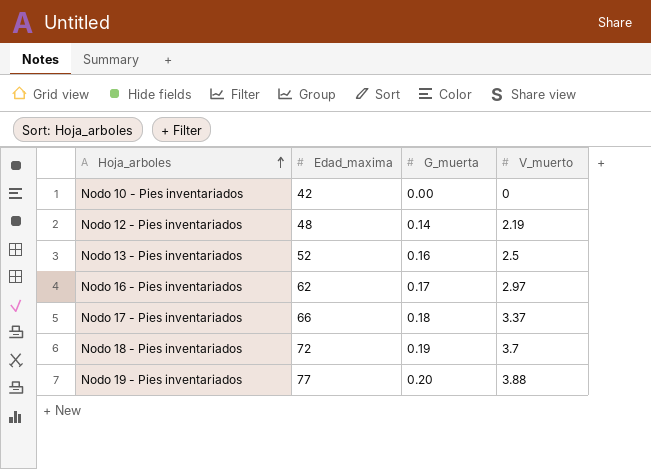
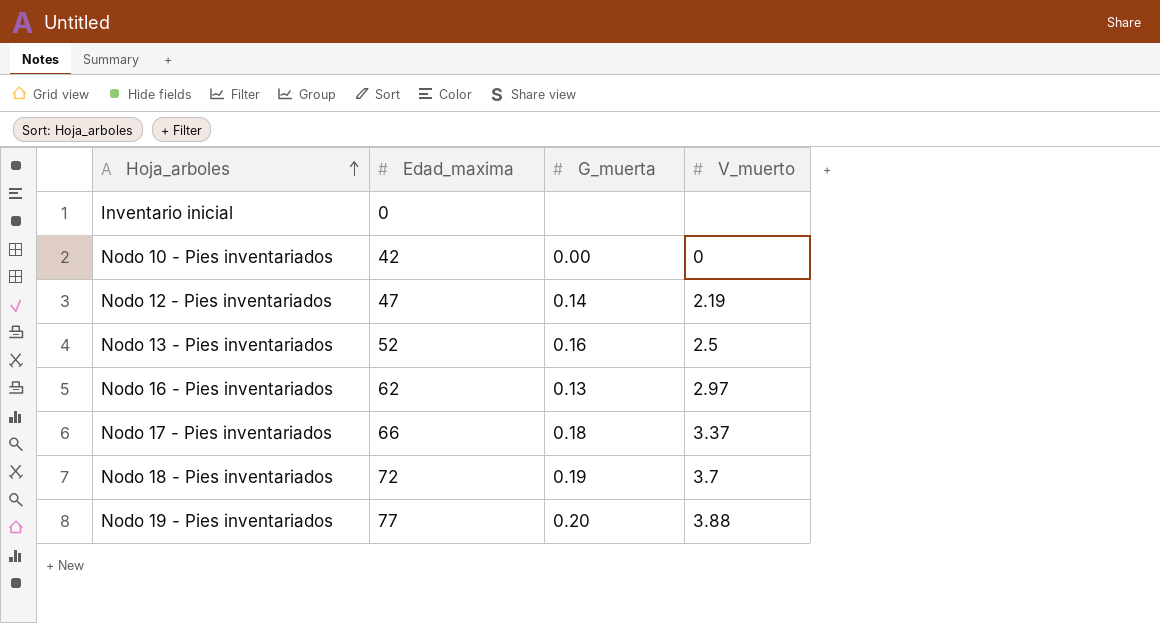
row Inventario inicial: none -> 0 | none | none
Nodo 12 - Pies inventariados | Edad_maxima: 48 -> 47
Nodo 16 - Pies inventariados | G_muerta: 0.17 -> 0.13

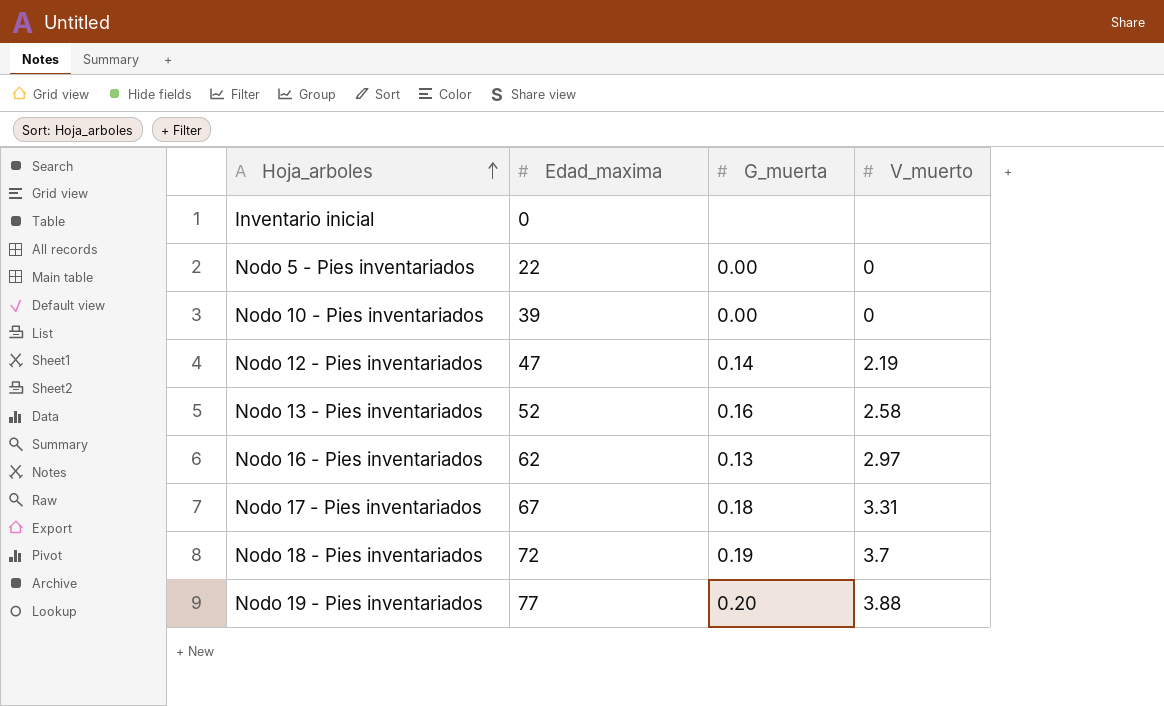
row Nodo 5 - Pies inventariados: none -> 22 | 0.00 | 0
Nodo 10 - Pies inventariados | Edad_maxima: 42 -> 39
Nodo 13 - Pies inventariados | V_muerto: 2.5 -> 2.58
Nodo 17 - Pies inventariados | Edad_maxima: 66 -> 67
Nodo 17 - Pies inventariados | V_muerto: 3.37 -> 3.31

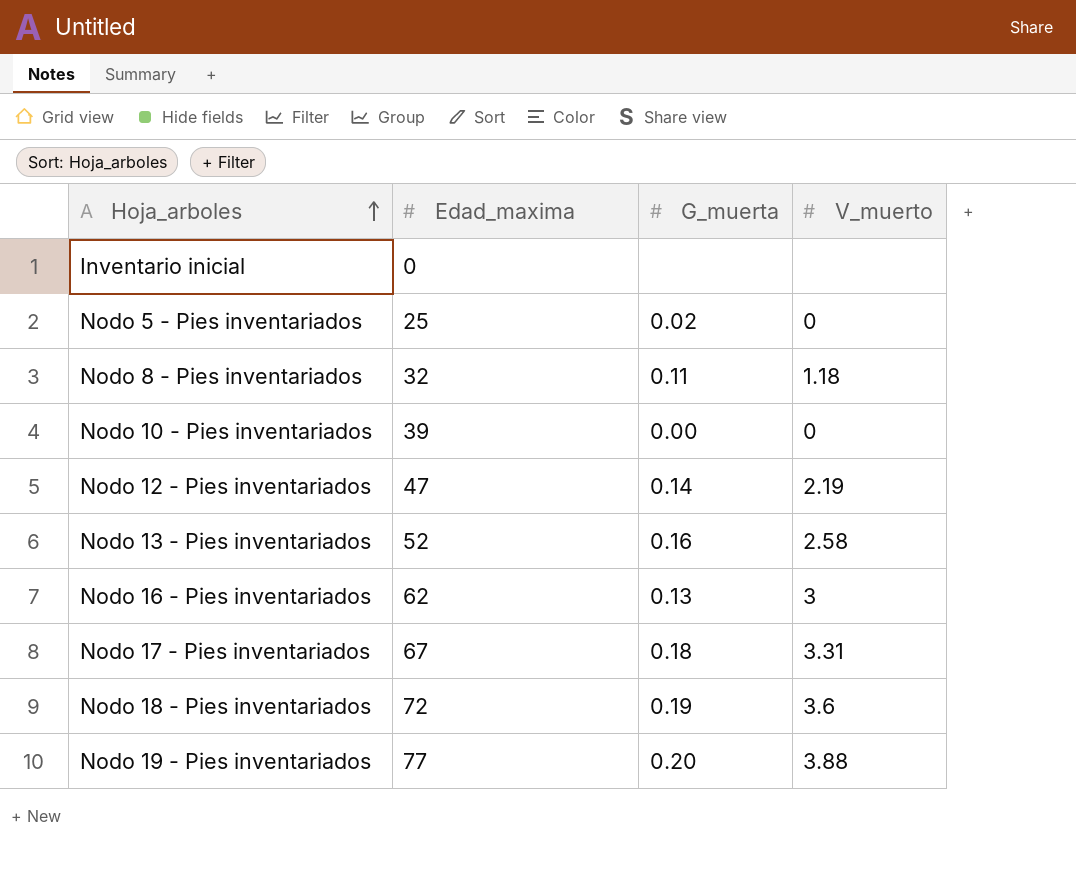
Nodo 5 - Pies inventariados | Edad_maxima: 22 -> 25
Nodo 5 - Pies inventariados | G_muerta: 0.00 -> 0.02
row Nodo 8 - Pies inventariados: none -> 32 | 0.11 | 1.18
Nodo 16 - Pies inventariados | V_muerto: 2.97 -> 3
Nodo 18 - Pies inventariados | V_muerto: 3.7 -> 3.6

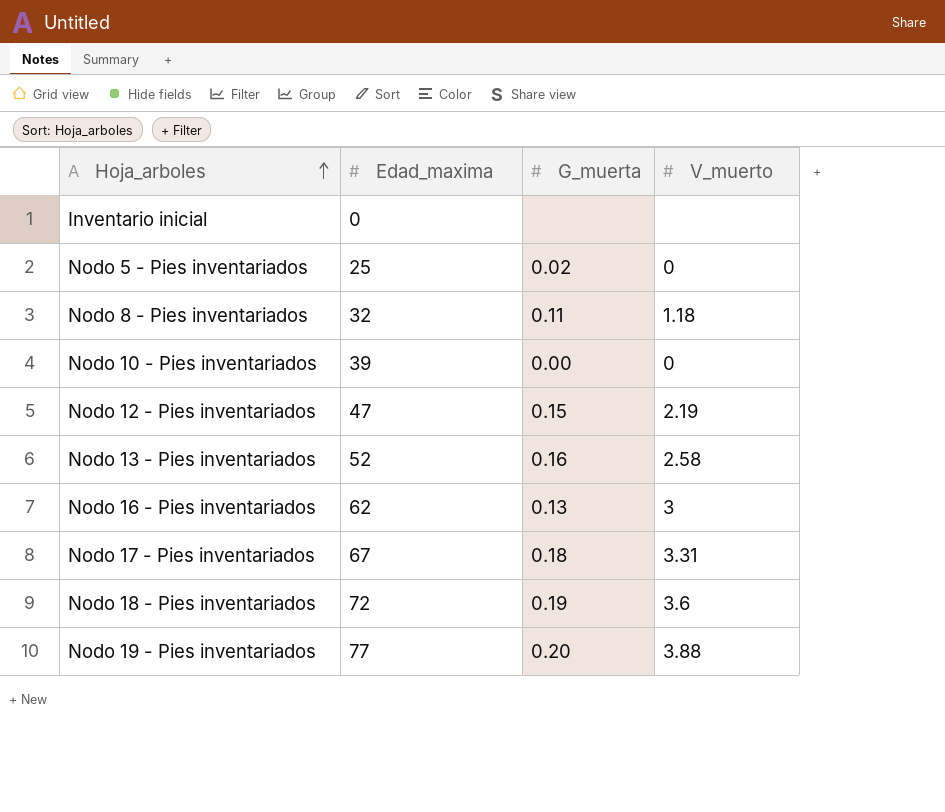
Nodo 12 - Pies inventariados | G_muerta: 0.14 -> 0.15

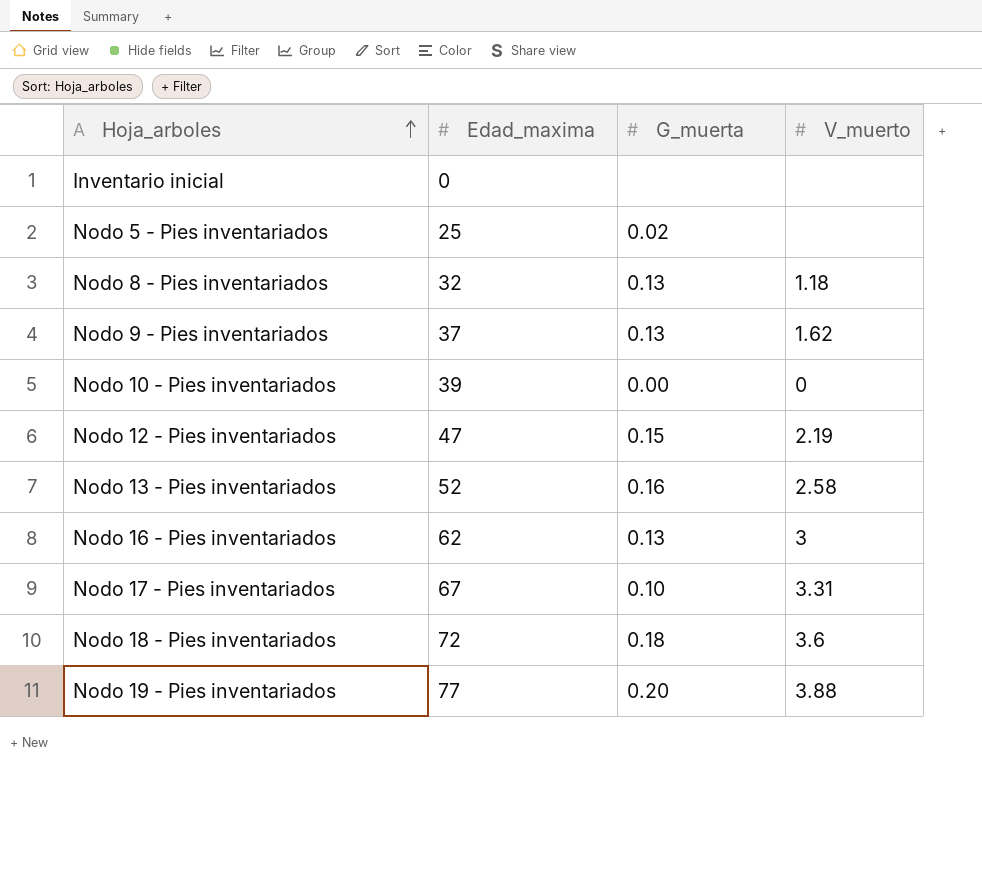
Nodo 5 - Pies inventariados | V_muerto: 0 -> none
Nodo 8 - Pies inventariados | G_muerta: 0.11 -> 0.13
row Nodo 9 - Pies inventariados: none -> 37 | 0.13 | 1.62
Nodo 17 - Pies inventariados | G_muerta: 0.18 -> 0.10
Nodo 18 - Pies inventariados | G_muerta: 0.19 -> 0.18

